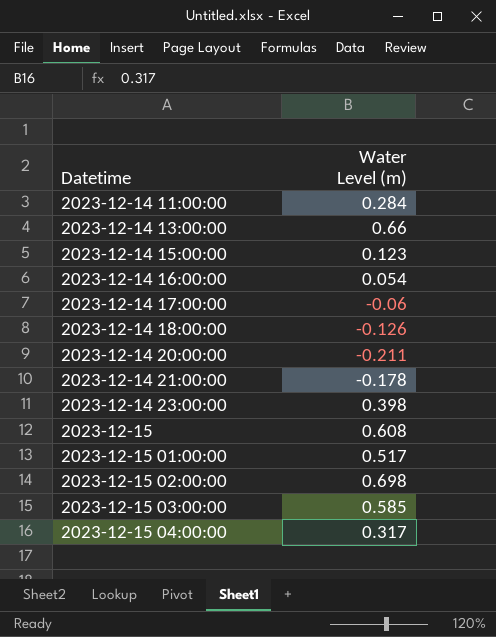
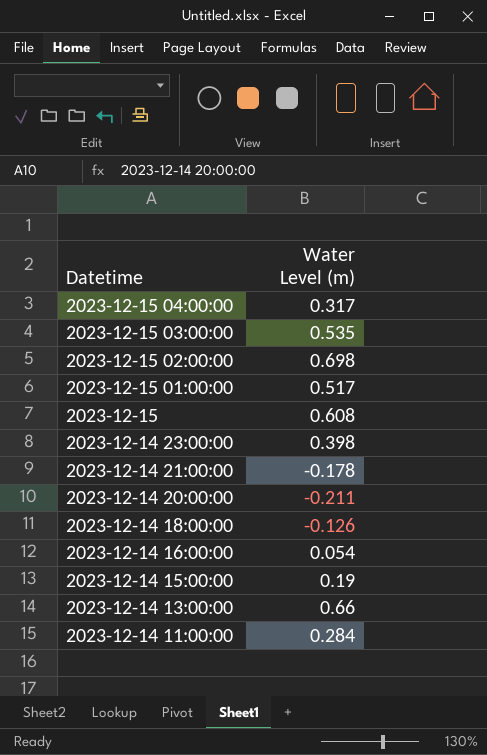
row order: Datetime ascending -> Datetime descending
row 2023-12-14 17:00:00: -0.06 -> none
2023-12-15 03:00:00 | Water Level (m): 0.585 -> 0.535
2023-12-14 15:00:00 | Water Level (m): 0.123 -> 0.19

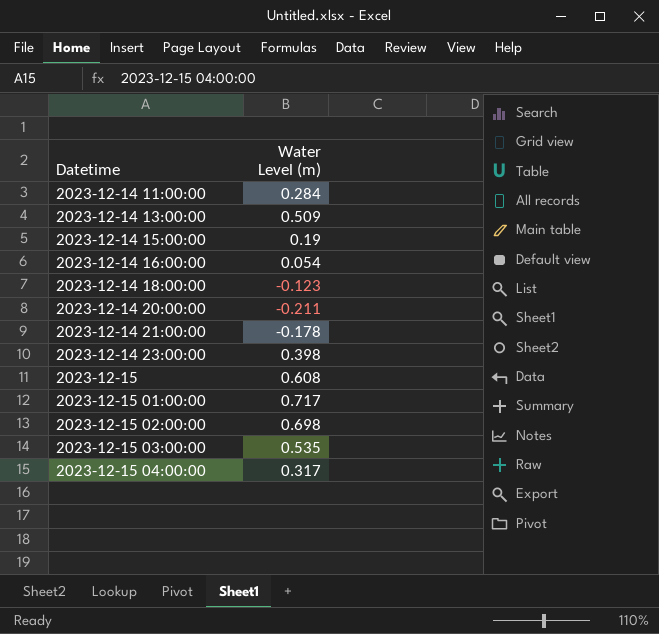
row order: Datetime descending -> Datetime ascending
2023-12-14 13:00:00 | Water Level (m): 0.66 -> 0.509
2023-12-14 18:00:00 | Water Level (m): -0.126 -> -0.123
2023-12-15 01:00:00 | Water Level (m): 0.517 -> 0.717

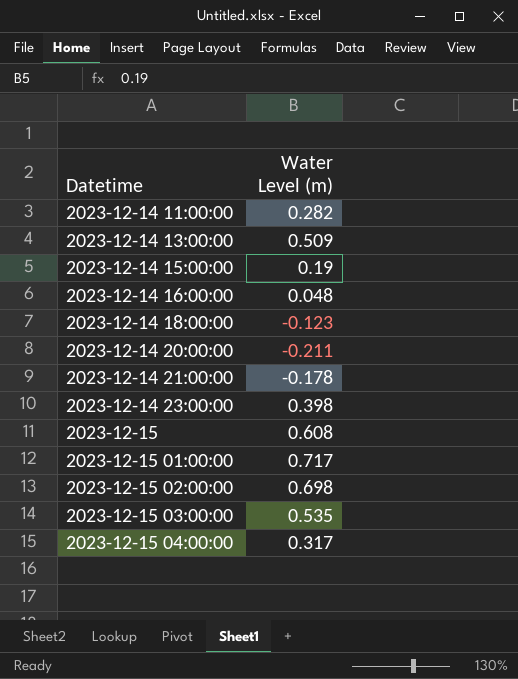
2023-12-14 11:00:00 | Water Level (m): 0.284 -> 0.282
2023-12-14 16:00:00 | Water Level (m): 0.054 -> 0.048

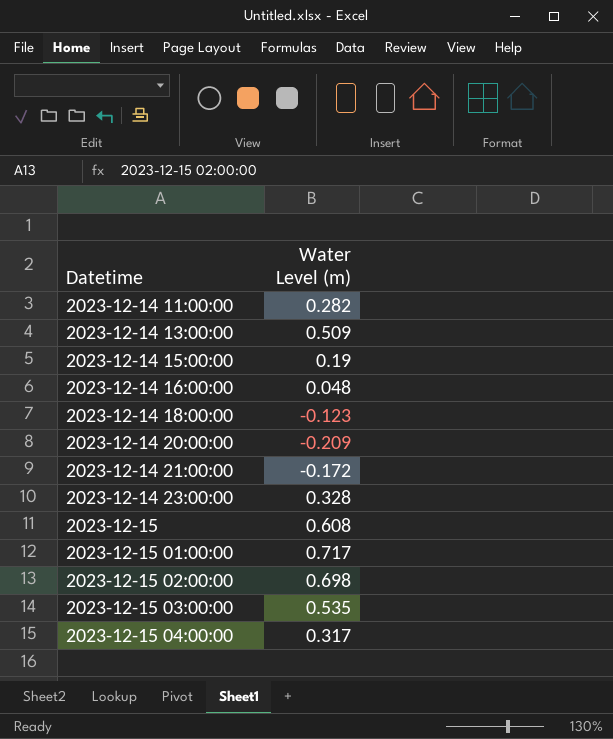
2023-12-14 20:00:00 | Water Level (m): -0.211 -> -0.209
2023-12-14 21:00:00 | Water Level (m): -0.178 -> -0.172
2023-12-14 23:00:00 | Water Level (m): 0.398 -> 0.328

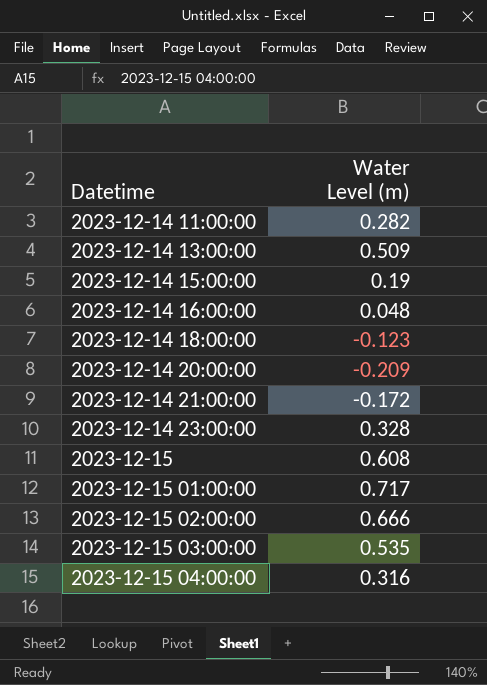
2023-12-15 02:00:00 | Water Level (m): 0.698 -> 0.666
2023-12-15 04:00:00 | Water Level (m): 0.317 -> 0.316

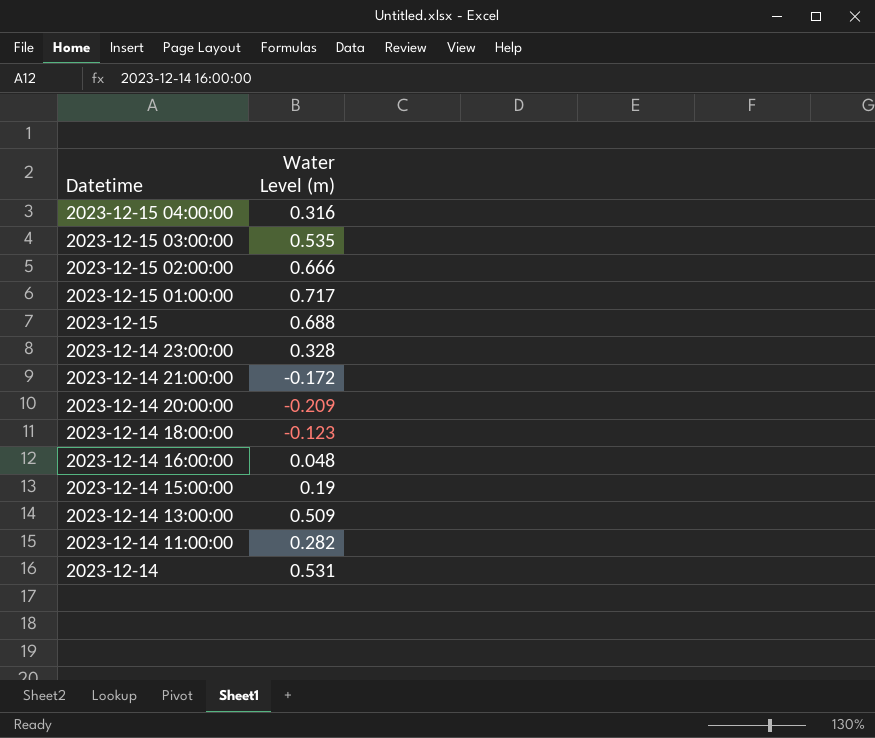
row order: Datetime ascending -> Datetime descending
2023-12-15 | Water Level (m): 0.608 -> 0.688
row 2023-12-14: none -> 0.531

